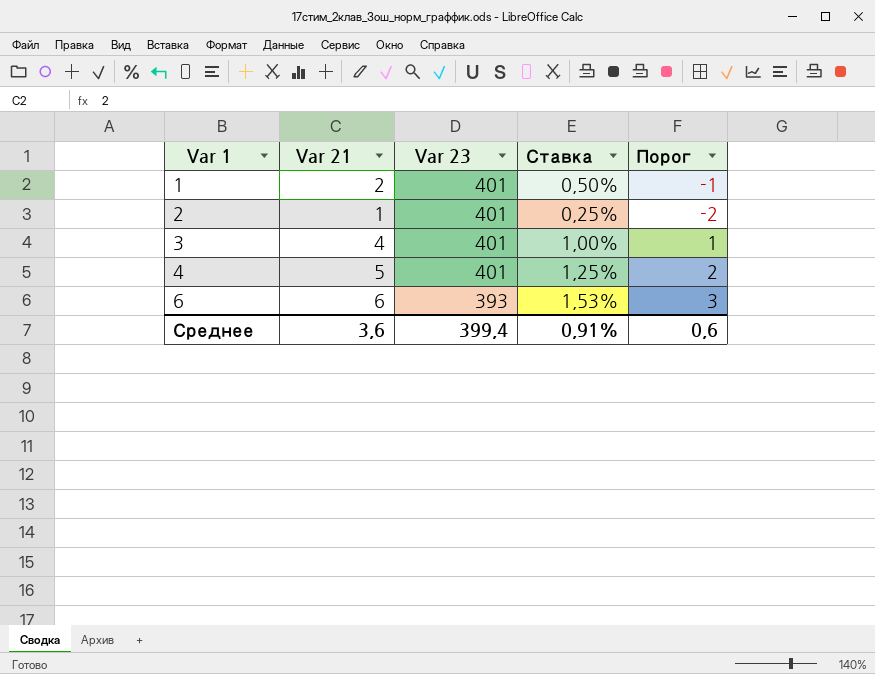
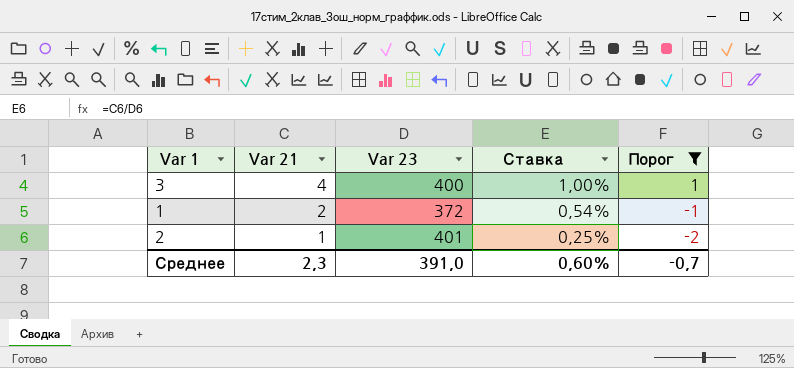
filter: none -> Порог <= 1
row order: Var 1 ascending -> Var 21 descending
3 | Var 23: 401 -> 400
1 | Var 23: 401 -> 372
1 | Ставка: 0,50% -> 0,54%
Среднее | Var 21: 3,6 -> 2,3
Среднее | Var 23: 399,4 -> 391,0
Среднее | Ставка: 0,91% -> 0,60%
Среднее | Порог: 0,6 -> -0,7

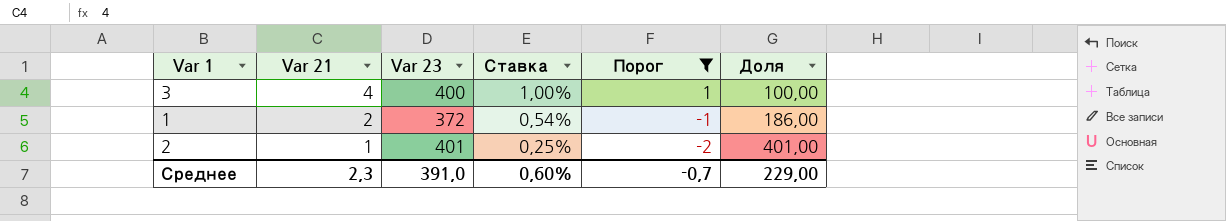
column Доля | formula: none -> [Var 23] / [Var 21]

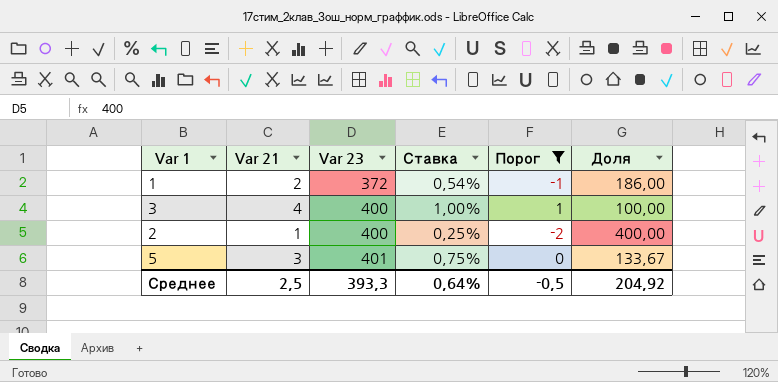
row order: Var 21 descending -> Var 23 ascending
2 | Var 23: 401 -> 400
2 | Доля: 401,00 -> 400,00
row 5: none -> 3 | 401 | 0,75% | 0 | 133,67
Среднее | Var 21: 2,3 -> 2,5
Среднее | Var 23: 391,0 -> 393,3
Среднее | Ставка: 0,60% -> 0,64%
Среднее | Порог: -0,7 -> -0,5
Среднее | Доля: 229,00 -> 204,92

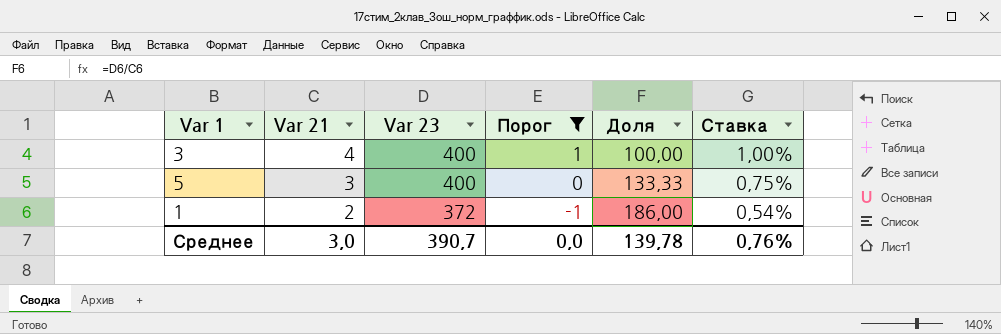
row order: Var 23 ascending -> Var 21 descending
column Ставка | position: 4 -> 6
row 2: 1 | 400 | 0,25% | -2 | 400,00 -> none
5 | Var 23: 401 -> 400
5 | Доля: 133,67 -> 133,33
Среднее | Var 21: 2,5 -> 3,0
Среднее | Var 23: 393,3 -> 390,7
Среднее | Порог: -0,5 -> 0,0
Среднее | Доля: 204,92 -> 139,78
Среднее | Ставка: 0,64% -> 0,76%

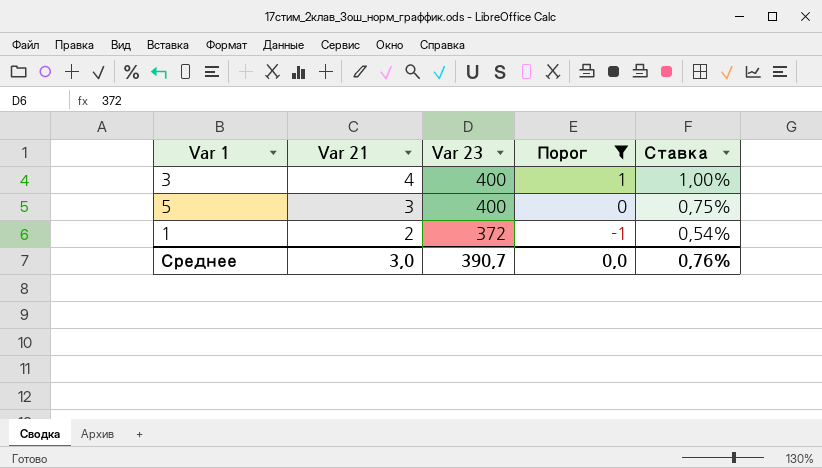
column Доля | formula: [Var 23] / [Var 21] -> none

